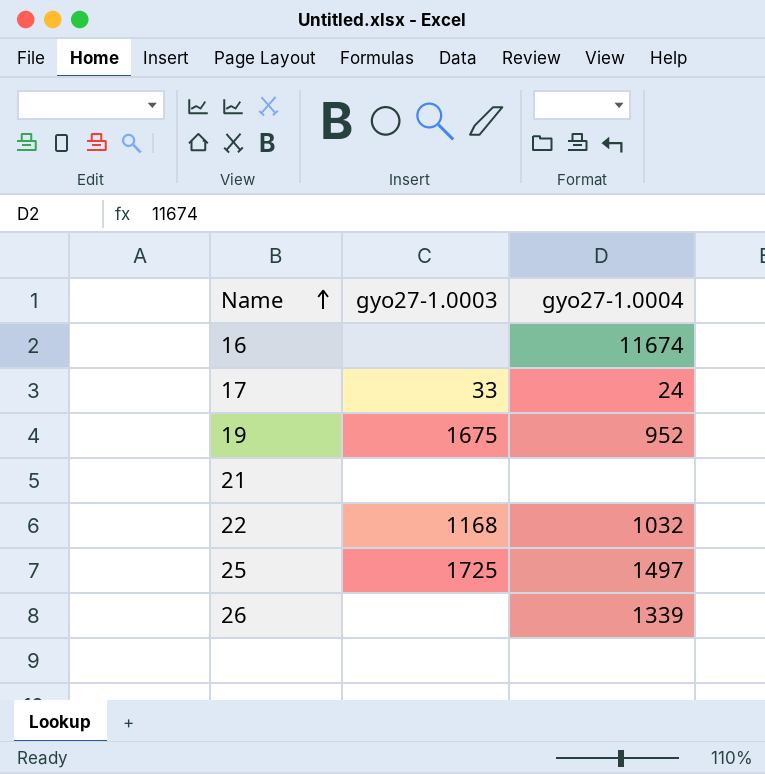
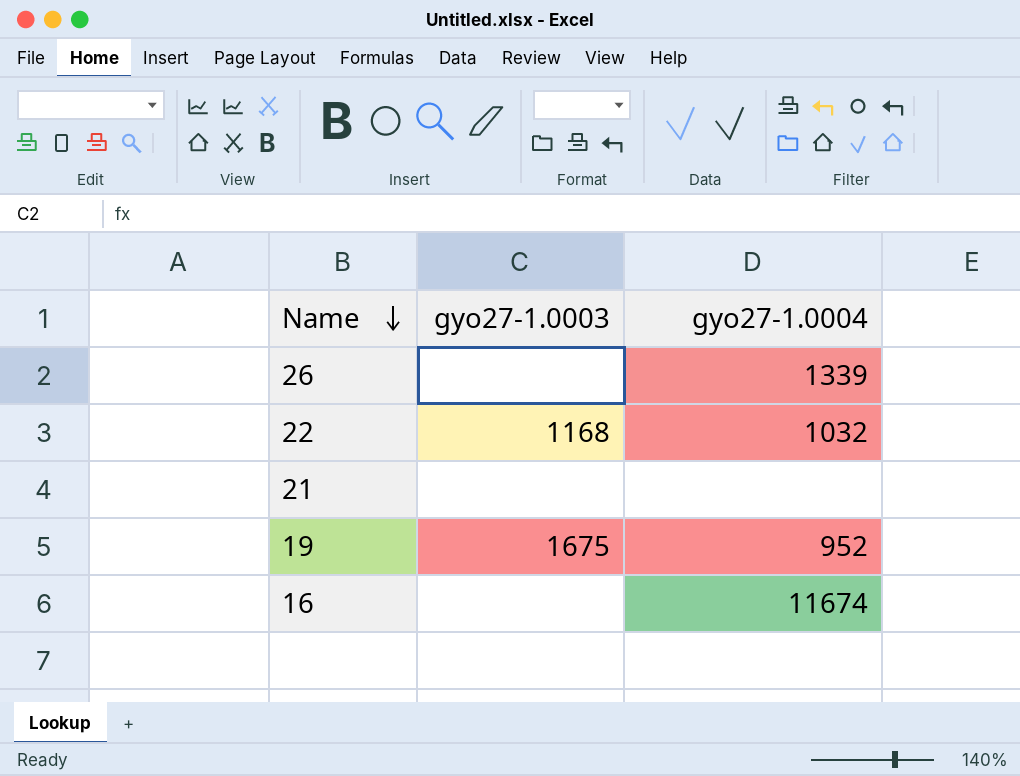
row order: Name ascending -> Name descending
row 17: 33 | 24 -> none
row 25: 1725 | 1497 -> none

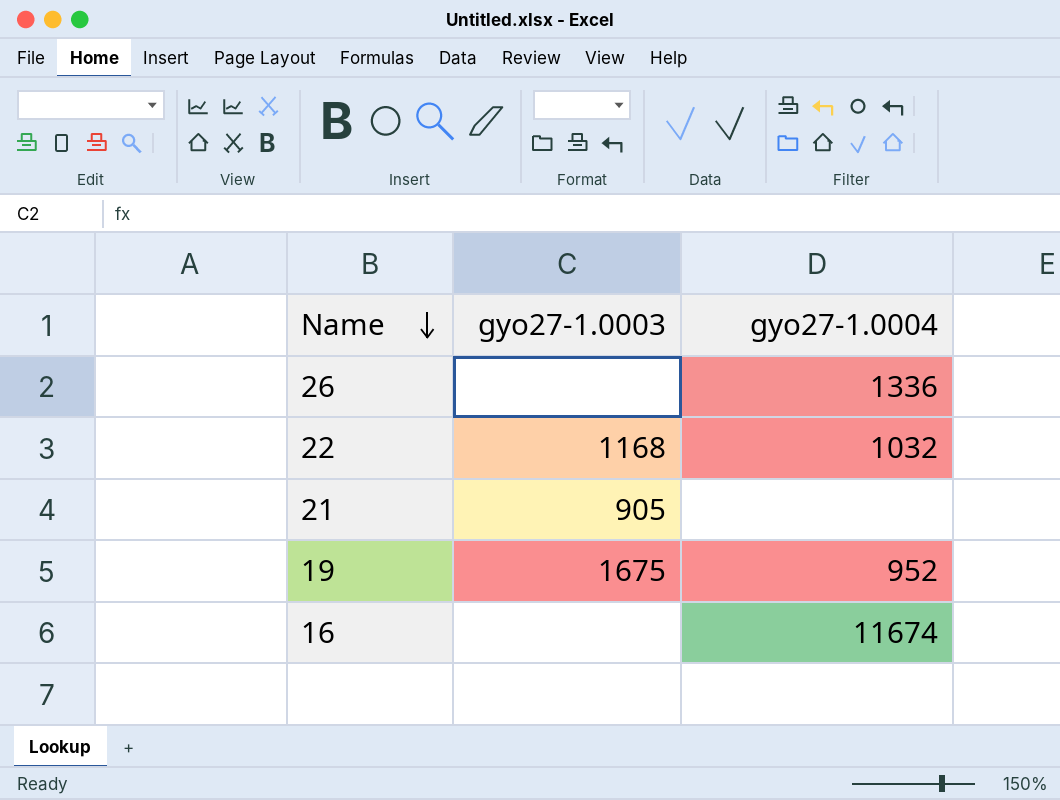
26 | gyo27-1.0004: 1339 -> 1336
21 | gyo27-1.0003: none -> 905

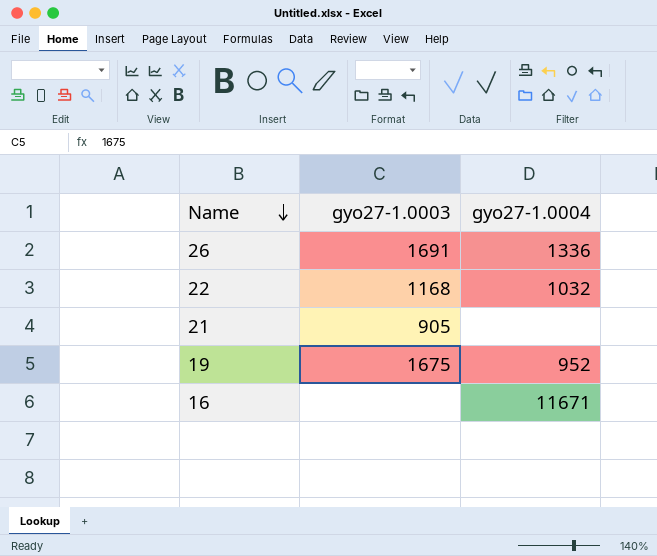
26 | gyo27-1.0003: none -> 1691
16 | gyo27-1.0004: 11674 -> 11671

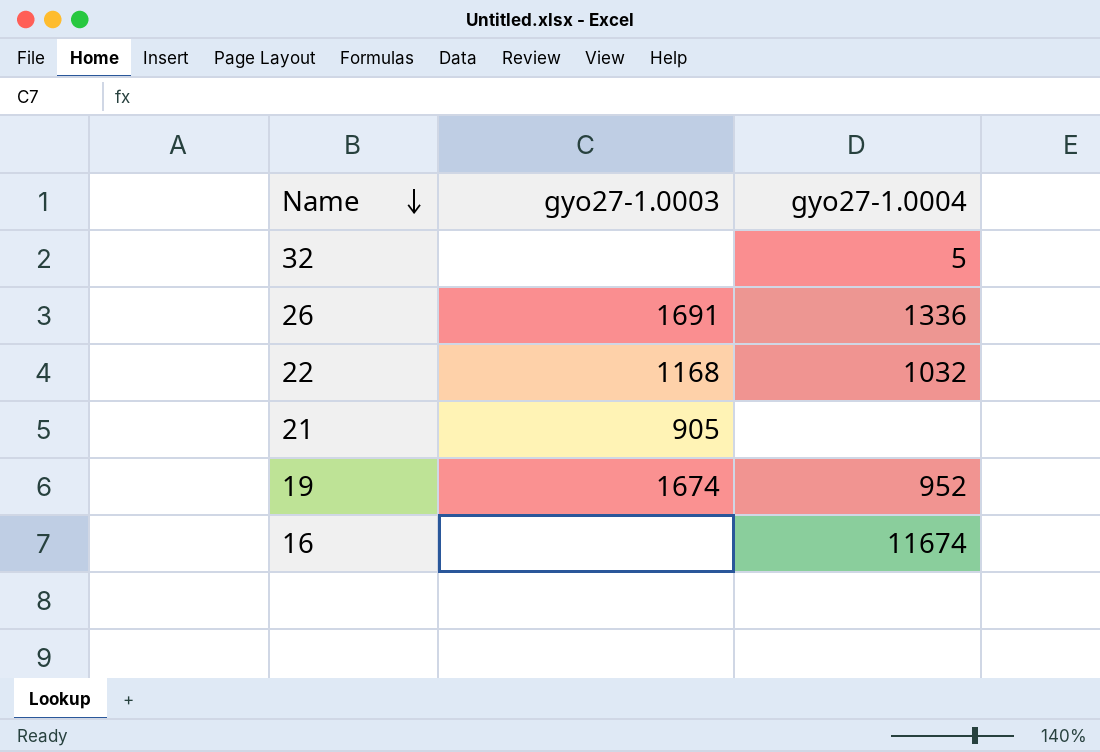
row 32: none -> none | 5
19 | gyo27-1.0003: 1675 -> 1674
16 | gyo27-1.0004: 11671 -> 11674

